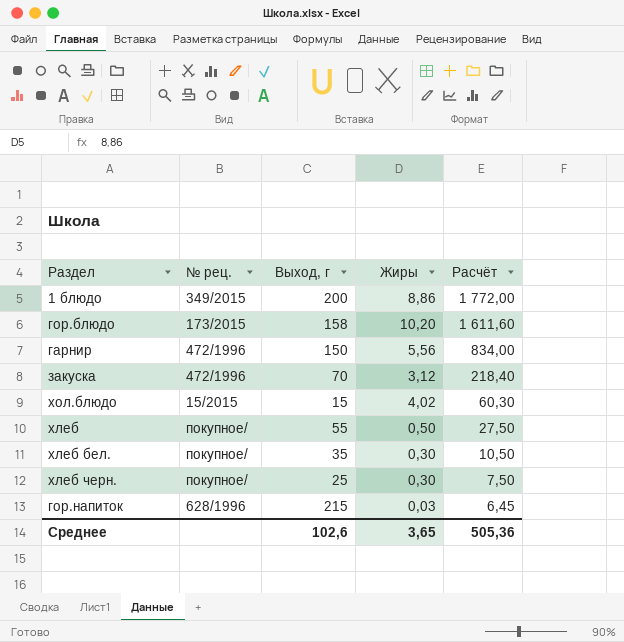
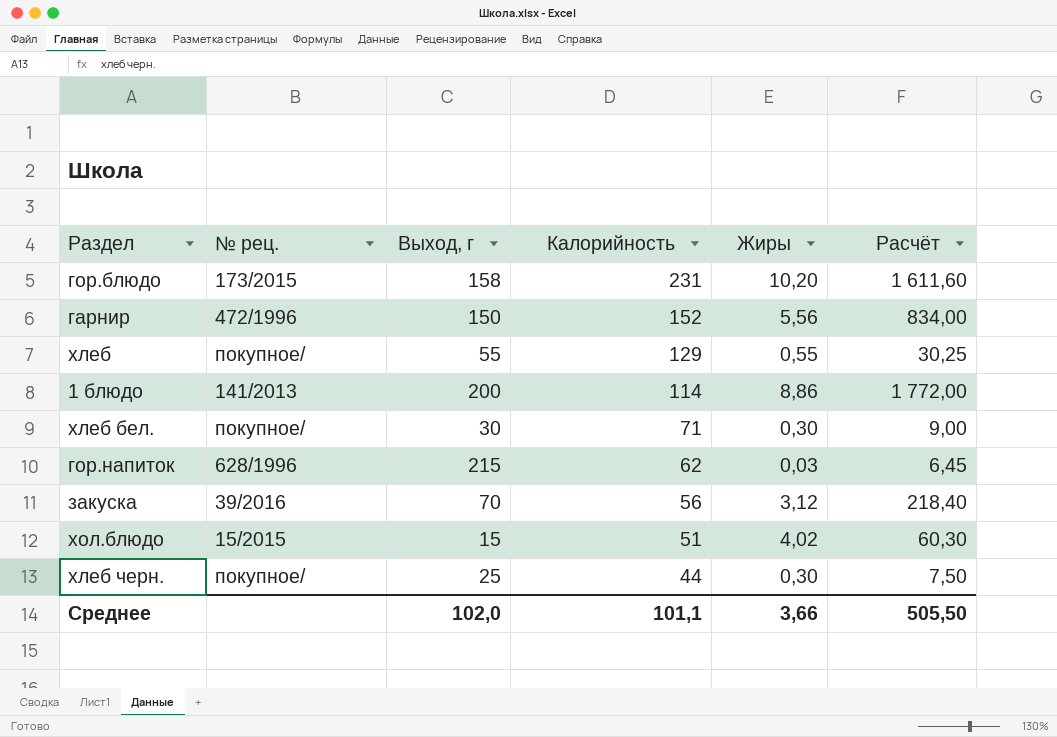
row order: Расчёт descending -> Калорийность descending
column Калорийность | position: none -> 4
хлеб | Жиры: 0,50 -> 0,55
хлеб | Расчёт: 27,50 -> 30,25
1 блюдо | № рец.: 349/2015 -> 141/2013
хлеб бел. | Выход, г: 35 -> 30
хлеб бел. | Расчёт: 10,50 -> 9,00
закуска | № рец.: 472/1996 -> 39/2016
Среднее | Выход, г: 102,6 -> 102,0
Среднее | Жиры: 3,65 -> 3,66
Среднее | Расчёт: 505,36 -> 505,50

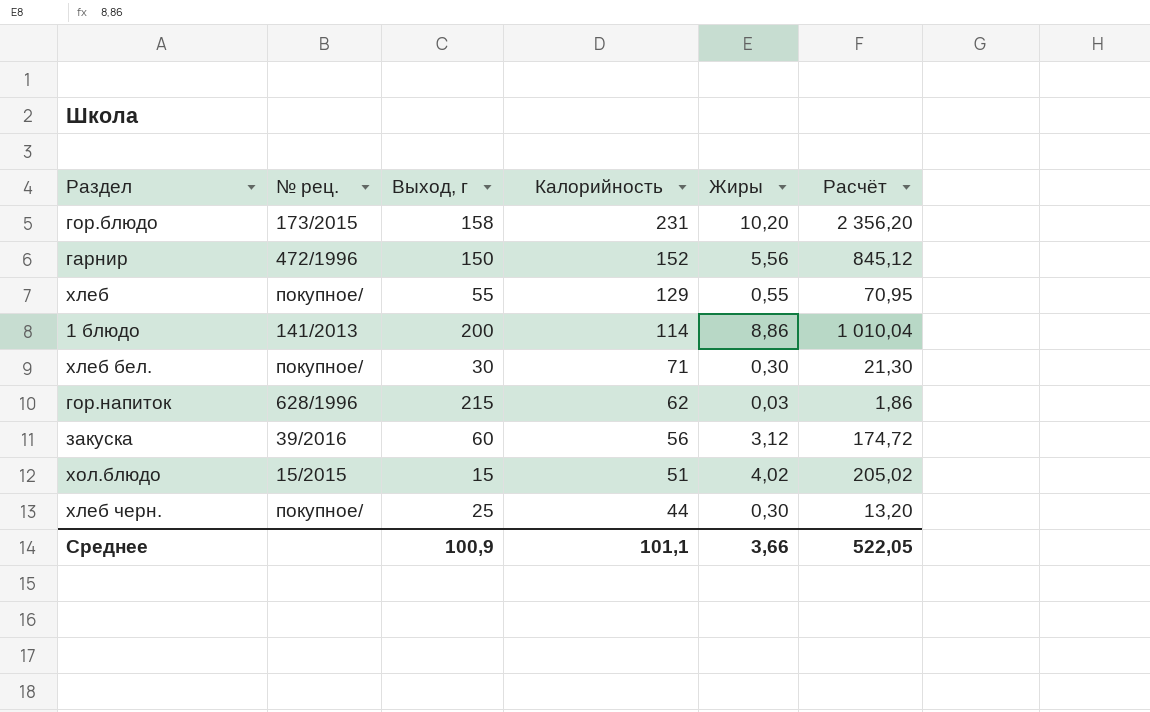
column Расчёт | formula: [Выход, г] * [Жиры] -> [Калорийность] * [Жиры]
закуска | Выход, г: 70 -> 60
Среднее | Выход, г: 102,0 -> 100,9
Среднее | Расчёт: 505,50 -> 522,05

